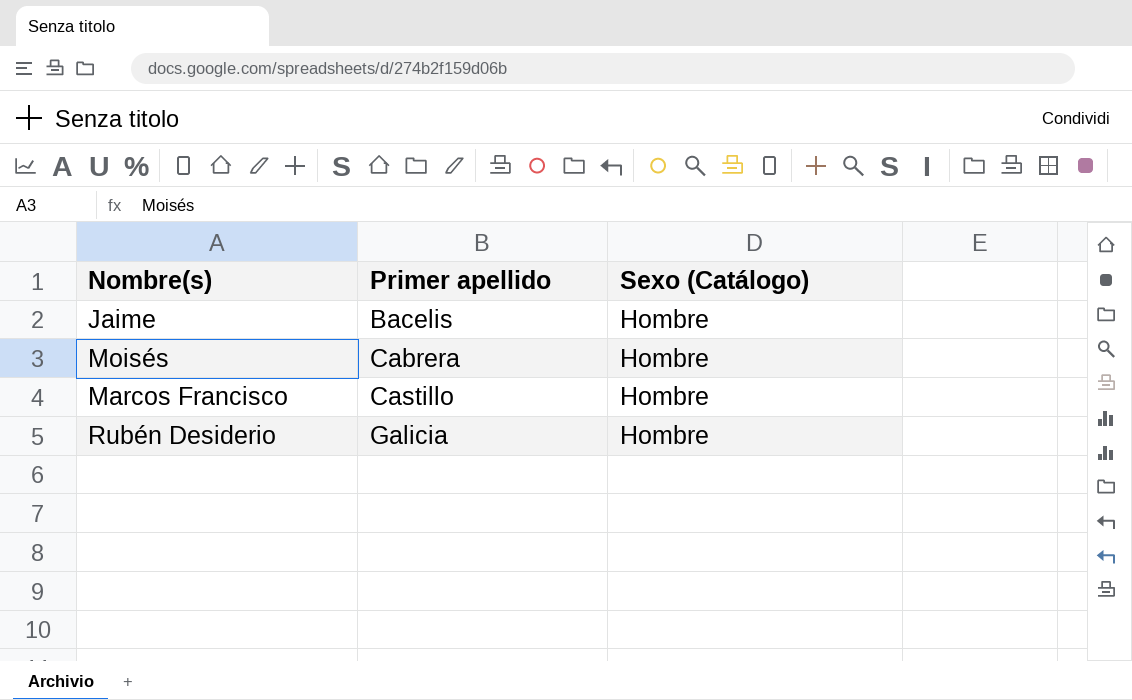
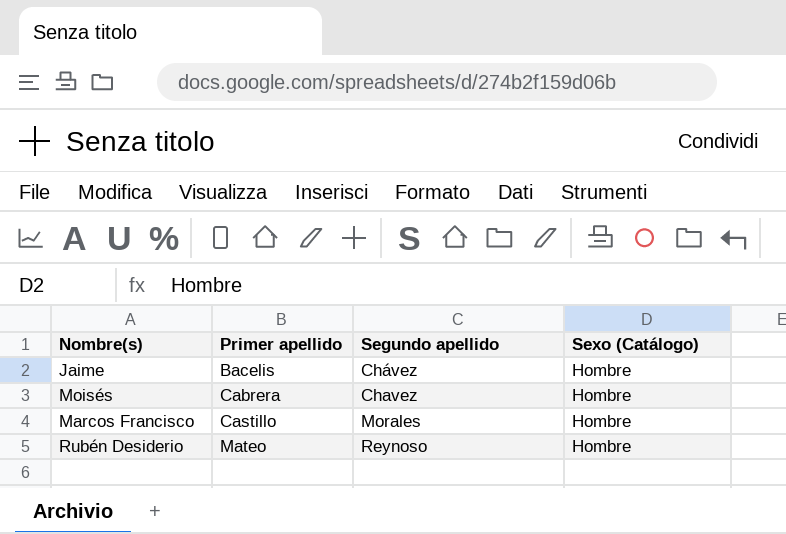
column Segundo apellido | position: none -> 3
Rubén Desiderio | Primer apellido: Galicia -> Mateo

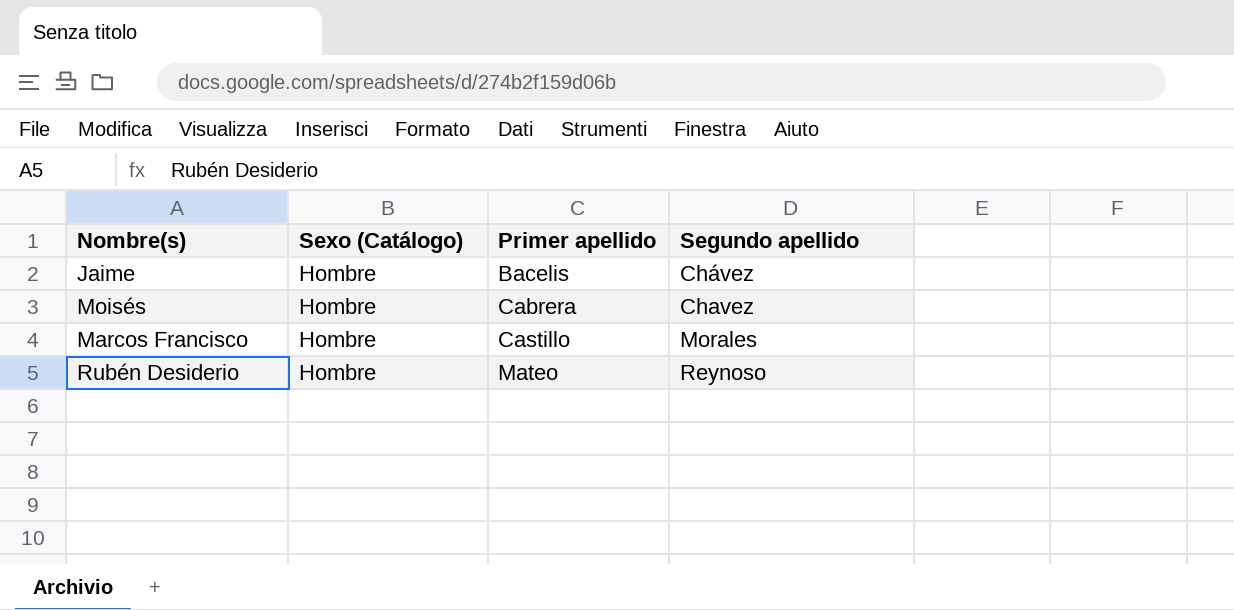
column Sexo (Catálogo) | position: 4 -> 2

